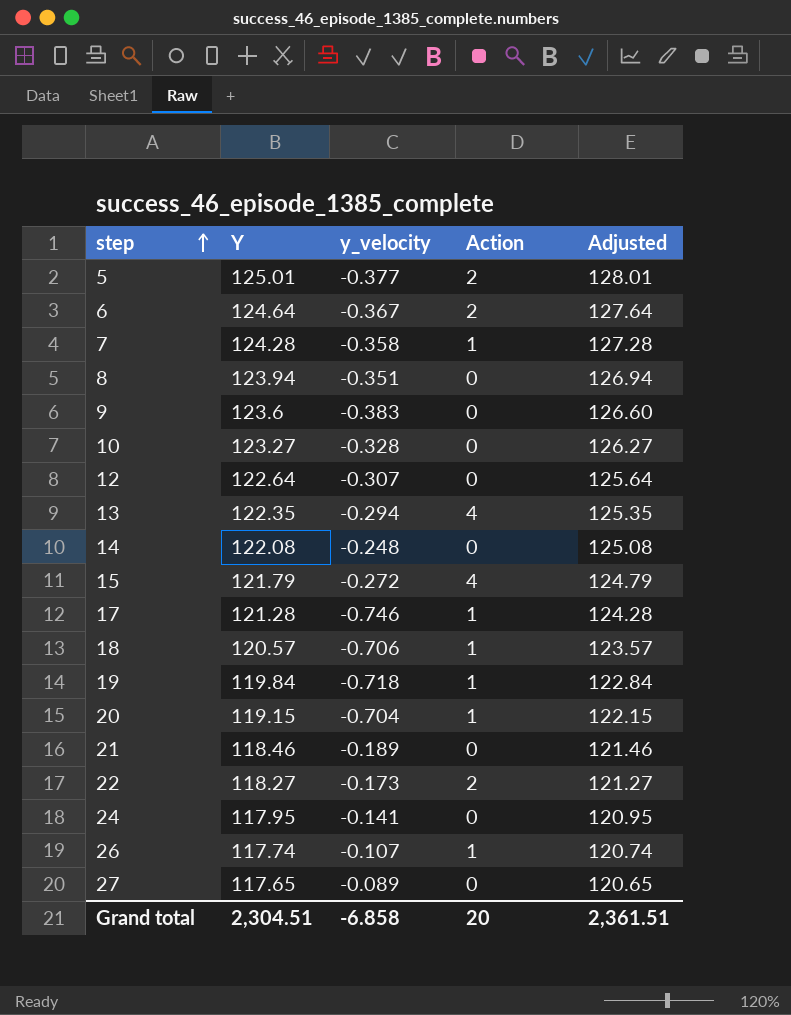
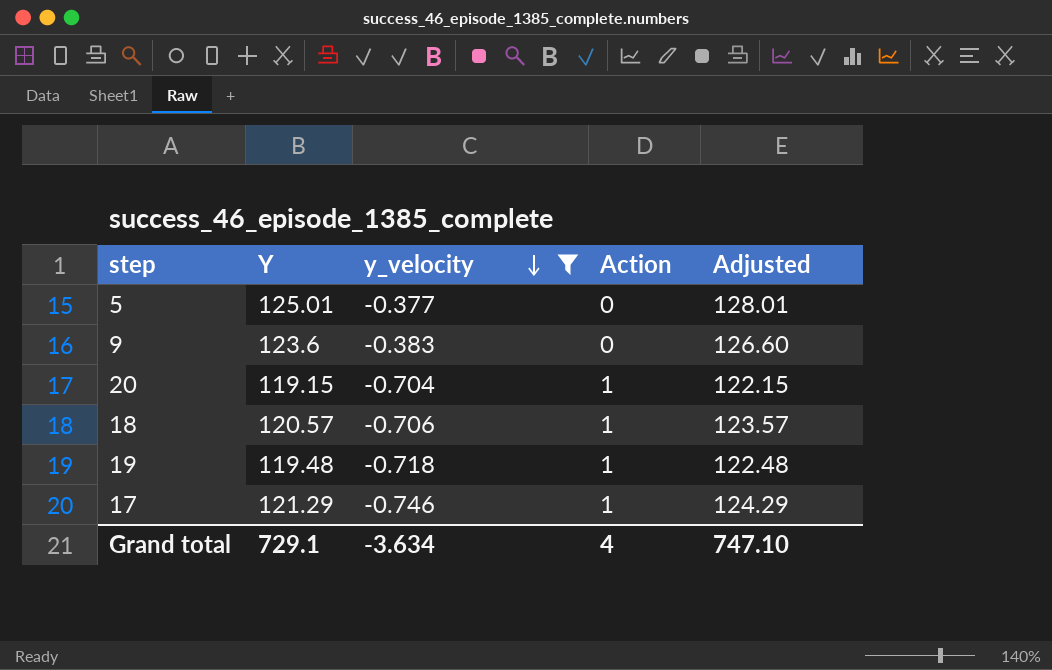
filter: none -> y_velocity <= -0.377
row order: step ascending -> y_velocity descending
5 | Action: 2 -> 0
19 | Y: 119.84 -> 119.48
19 | Adjusted: 122.84 -> 122.48
17 | Y: 121.28 -> 121.29
17 | Adjusted: 124.28 -> 124.29
Grand total | Y: 2,304.51 -> 729.1
Grand total | y_velocity: -6.858 -> -3.634
Grand total | Action: 20 -> 4
Grand total | Adjusted: 2,361.51 -> 747.10

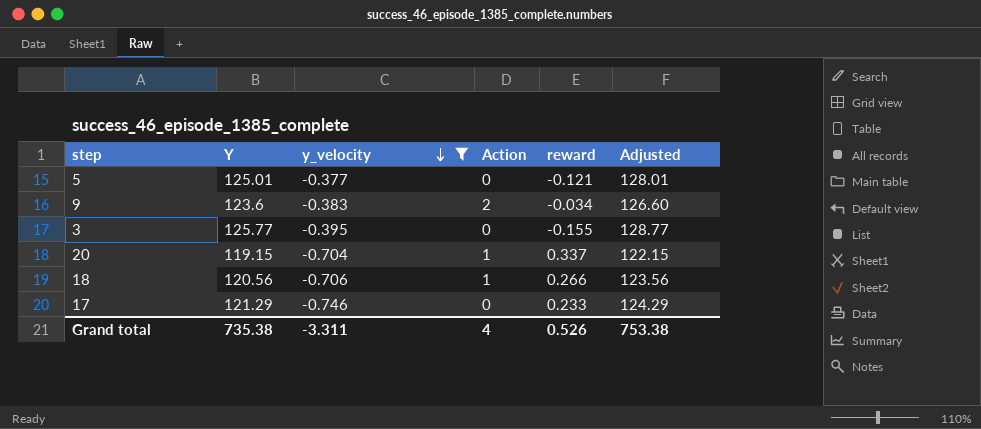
column reward | position: none -> 5
row 19: 119.48 | -0.718 | 1 | 122.48 -> none
9 | Action: 0 -> 2
row 3: none -> 125.77 | -0.395 | 0 | -0.155 | 128.77
18 | Y: 120.57 -> 120.56
18 | Adjusted: 123.57 -> 123.56
17 | Action: 1 -> 0
Grand total | Y: 729.1 -> 735.38
Grand total | y_velocity: -3.634 -> -3.311
Grand total | Adjusted: 747.10 -> 753.38

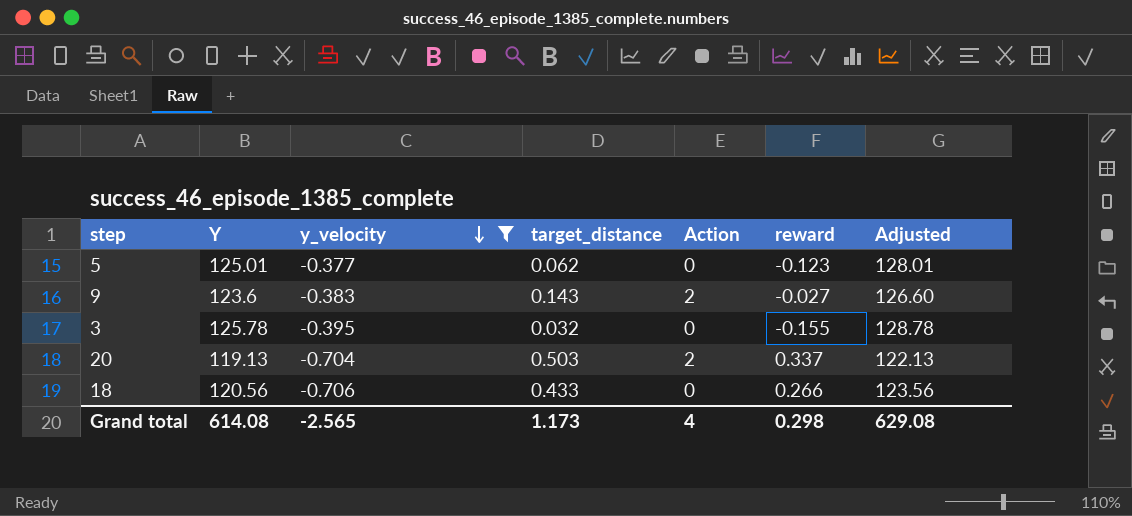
column target_distance | position: none -> 4
row 17: 121.29 | -0.746 | 0 | 0.233 | 124.29 -> none
5 | reward: -0.121 -> -0.123
9 | reward: -0.034 -> -0.027
3 | Y: 125.77 -> 125.78
3 | Adjusted: 128.77 -> 128.78
20 | Y: 119.15 -> 119.13
20 | Action: 1 -> 2
20 | Adjusted: 122.15 -> 122.13
18 | Action: 1 -> 0
Grand total | Y: 735.38 -> 614.08
Grand total | y_velocity: -3.311 -> -2.565
Grand total | reward: 0.526 -> 0.298
Grand total | Adjusted: 753.38 -> 629.08

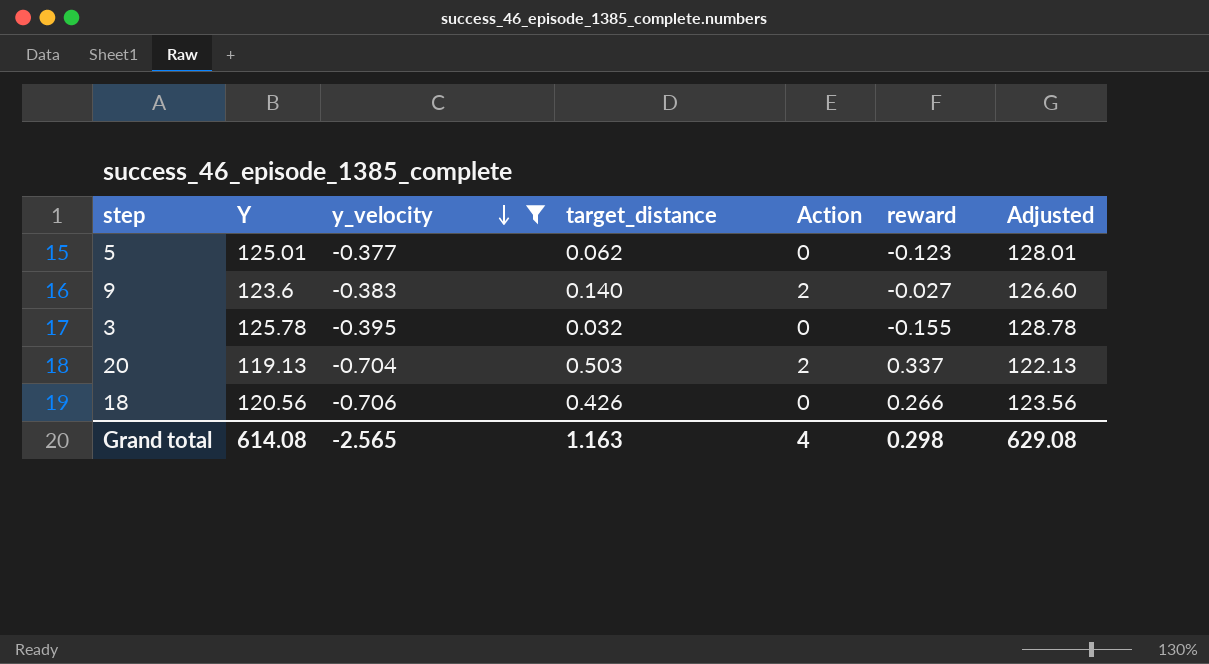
9 | target_distance: 0.143 -> 0.140
18 | target_distance: 0.433 -> 0.426
Grand total | target_distance: 1.173 -> 1.163

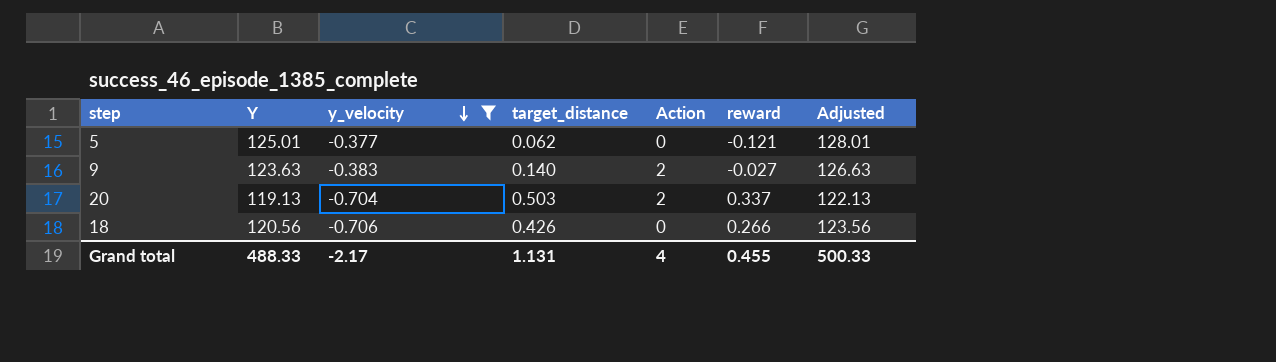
row 3: 125.78 | -0.395 | 0.032 | 0 | -0.155 | 128.78 -> none
5 | reward: -0.123 -> -0.121
9 | Y: 123.6 -> 123.63
9 | Adjusted: 126.60 -> 126.63
Grand total | Y: 614.08 -> 488.33
Grand total | y_velocity: -2.565 -> -2.17
Grand total | target_distance: 1.163 -> 1.131
Grand total | reward: 0.298 -> 0.455
Grand total | Adjusted: 629.08 -> 500.33

